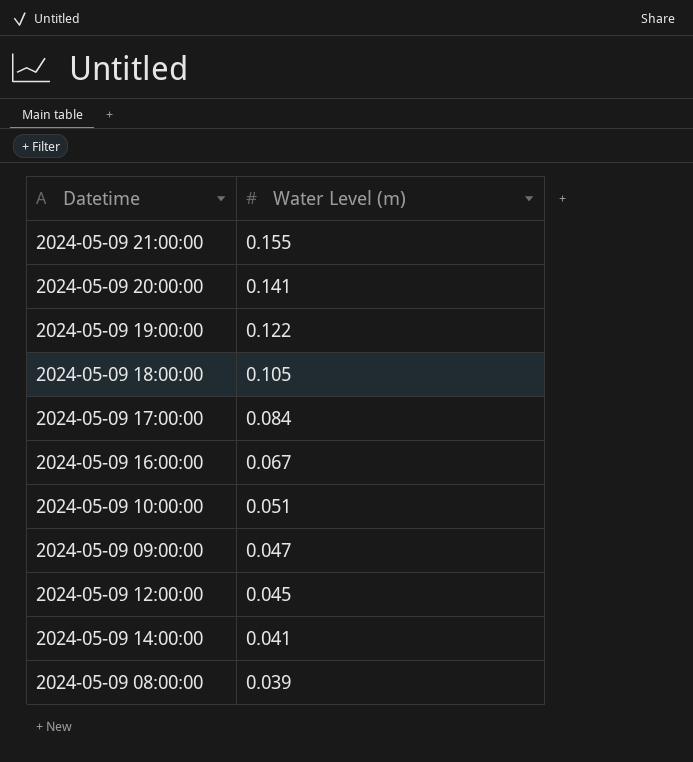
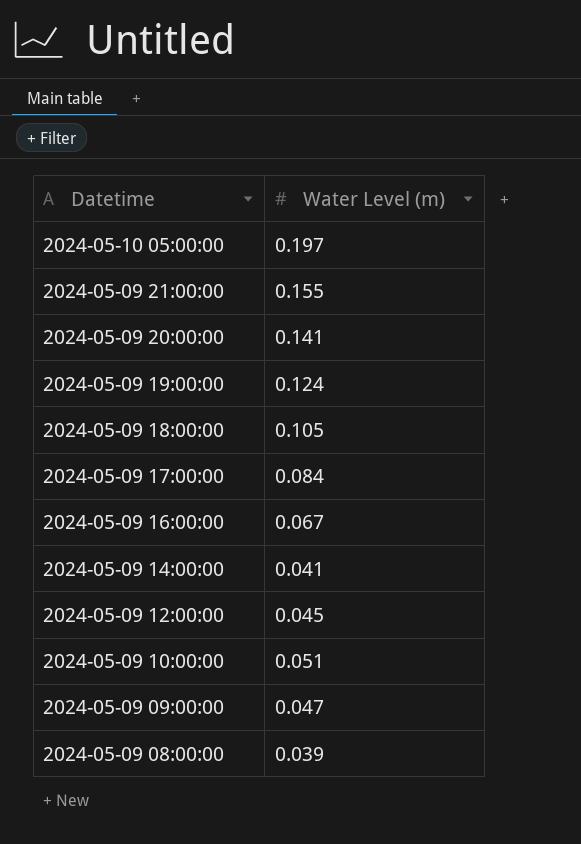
row order: Water Level (m) descending -> Datetime descending
row 2024-05-10 05:00:00: none -> 0.197
2024-05-09 19:00:00 | Water Level (m): 0.122 -> 0.124

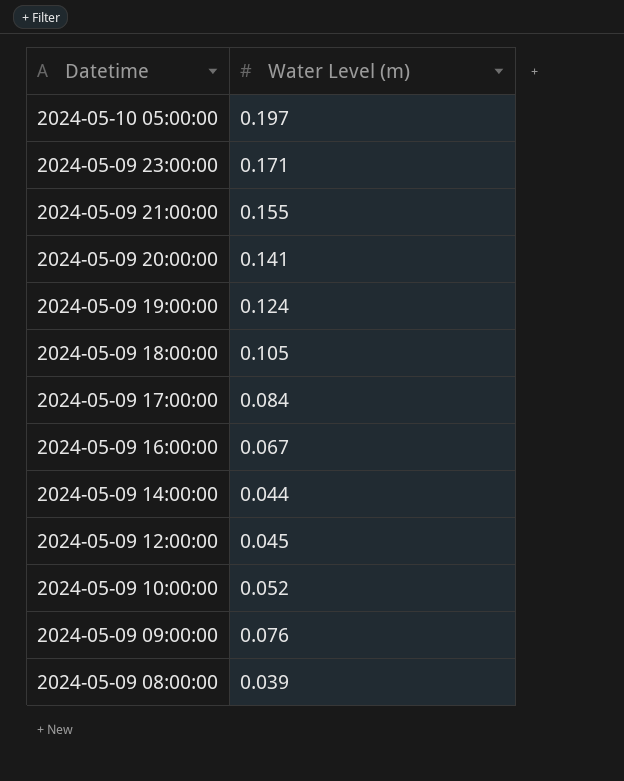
row 2024-05-09 23:00:00: none -> 0.171
2024-05-09 14:00:00 | Water Level (m): 0.041 -> 0.044
2024-05-09 10:00:00 | Water Level (m): 0.051 -> 0.052
2024-05-09 09:00:00 | Water Level (m): 0.047 -> 0.076

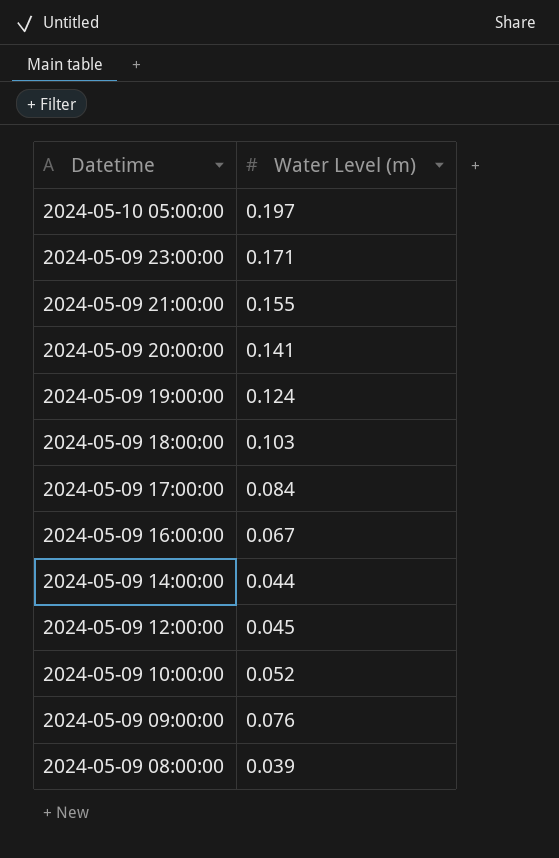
2024-05-09 18:00:00 | Water Level (m): 0.105 -> 0.103

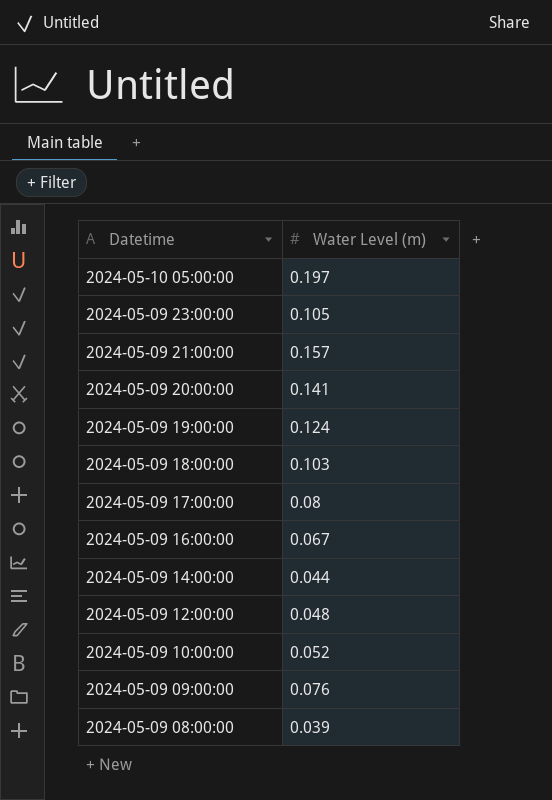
2024-05-09 23:00:00 | Water Level (m): 0.171 -> 0.105
2024-05-09 21:00:00 | Water Level (m): 0.155 -> 0.157
2024-05-09 17:00:00 | Water Level (m): 0.084 -> 0.08
2024-05-09 12:00:00 | Water Level (m): 0.045 -> 0.048

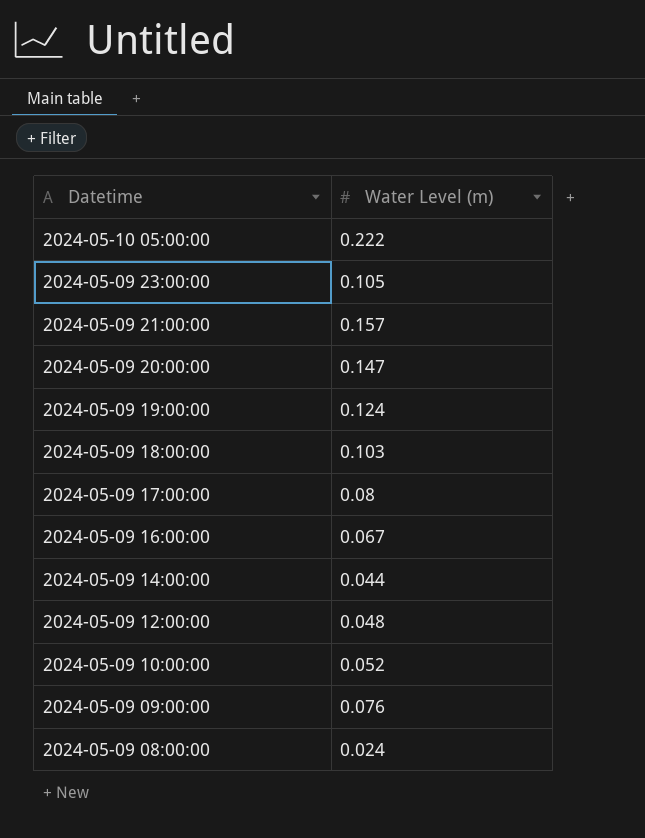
2024-05-10 05:00:00 | Water Level (m): 0.197 -> 0.222
2024-05-09 20:00:00 | Water Level (m): 0.141 -> 0.147
2024-05-09 08:00:00 | Water Level (m): 0.039 -> 0.024

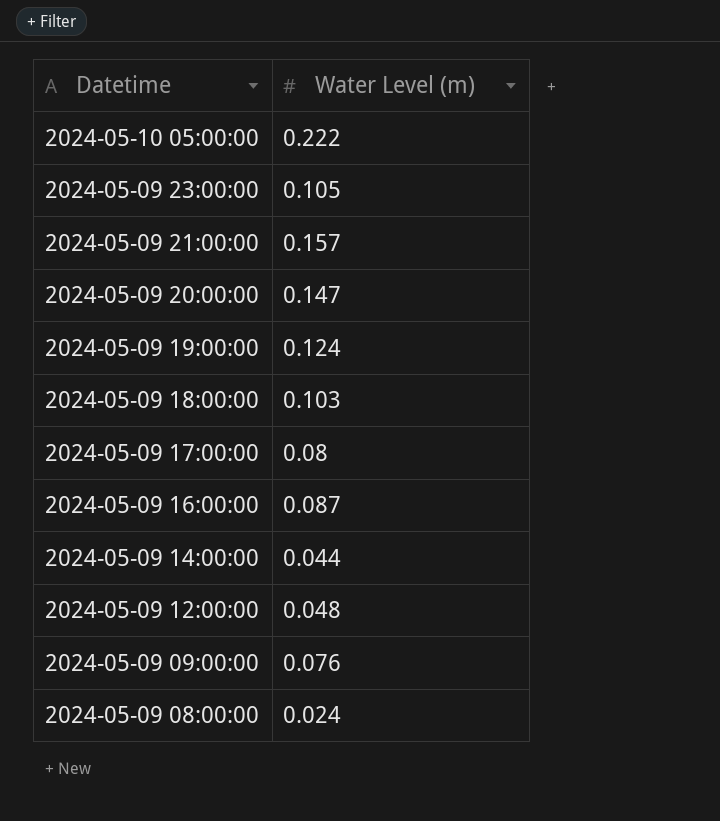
row 2024-05-09 10:00:00: 0.052 -> none
2024-05-09 16:00:00 | Water Level (m): 0.067 -> 0.087

